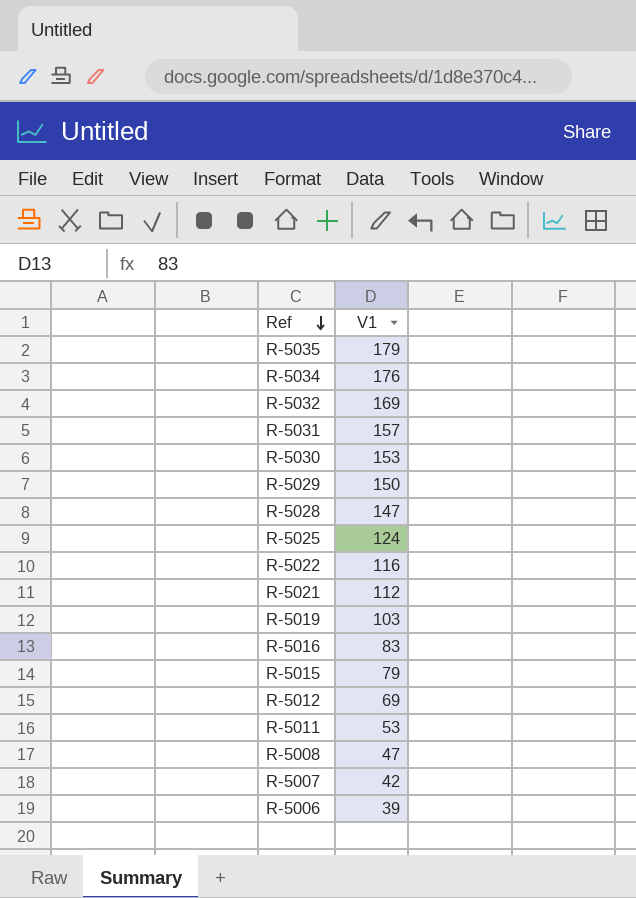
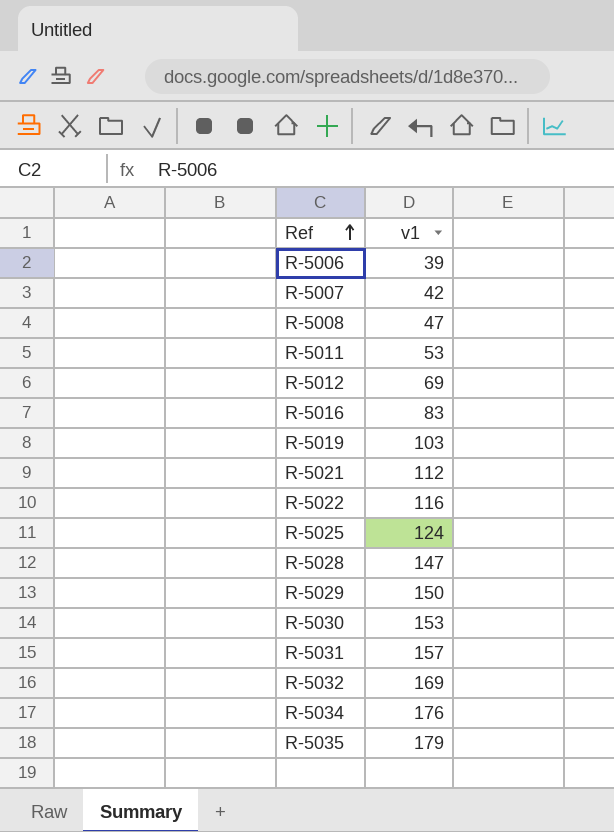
row order: Ref descending -> Ref ascending
column name: V1 -> v1
row R-5015: 79 -> none

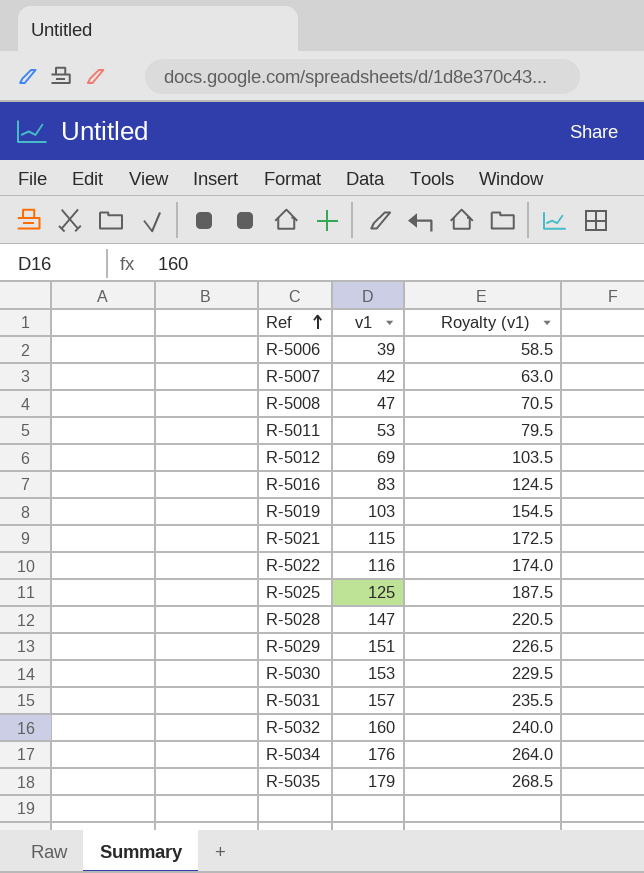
column Royalty (v1) | formula: none -> [v1] * 1.5
R-5021 | v1: 112 -> 115
R-5025 | v1: 124 -> 125
R-5029 | v1: 150 -> 151
R-5032 | v1: 169 -> 160

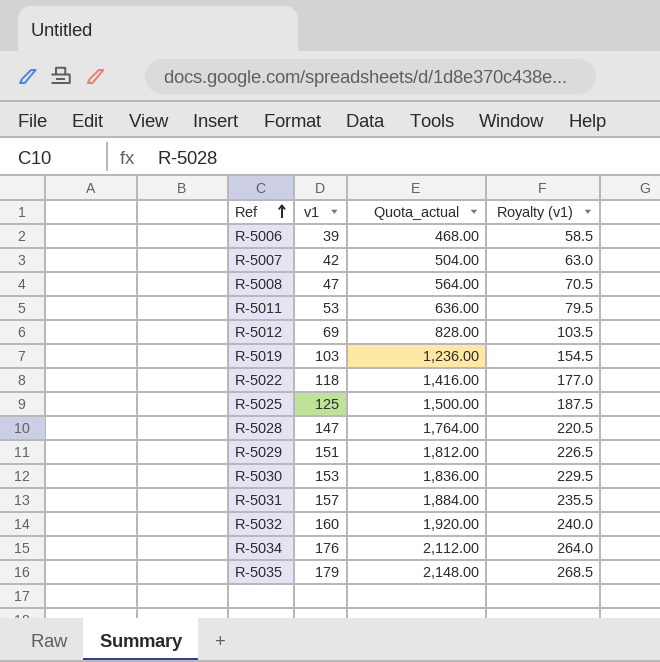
column Quota_actual | formula: none -> [v1] * 12
row R-5016: 83 | 124.5 -> none
row R-5021: 115 | 172.5 -> none
R-5022 | v1: 116 -> 118
R-5022 | Royalty (v1): 174.0 -> 177.0

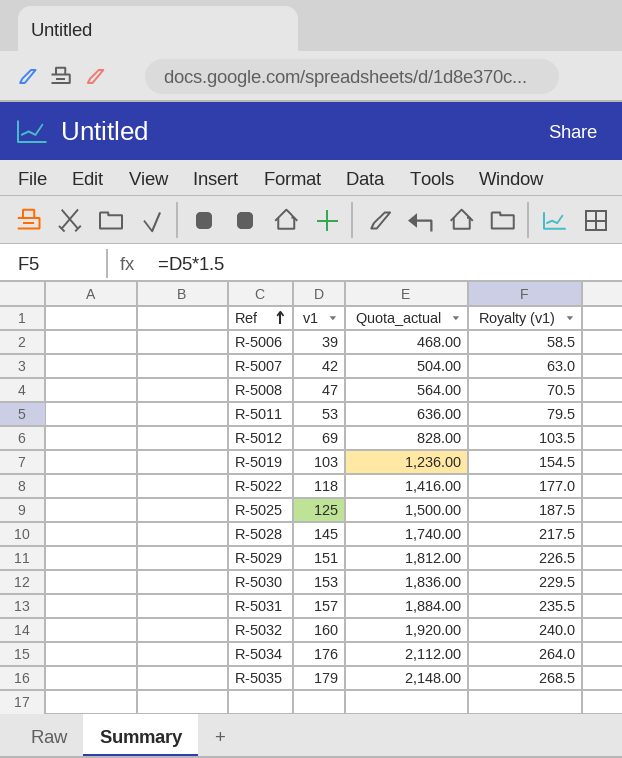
R-5028 | v1: 147 -> 145
R-5028 | Quota_actual: 1,764.00 -> 1,740.00
R-5028 | Royalty (v1): 220.5 -> 217.5

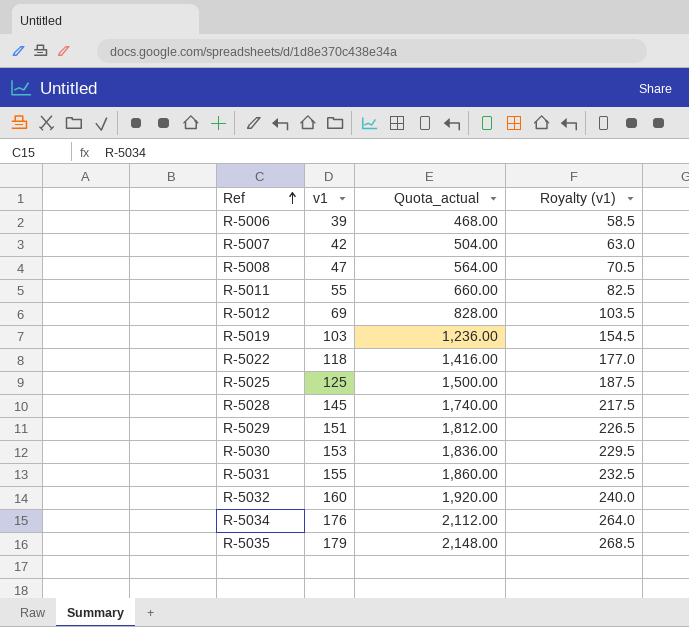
R-5011 | v1: 53 -> 55
R-5011 | Quota_actual: 636.00 -> 660.00
R-5011 | Royalty (v1): 79.5 -> 82.5
R-5031 | v1: 157 -> 155
R-5031 | Quota_actual: 1,884.00 -> 1,860.00
R-5031 | Royalty (v1): 235.5 -> 232.5

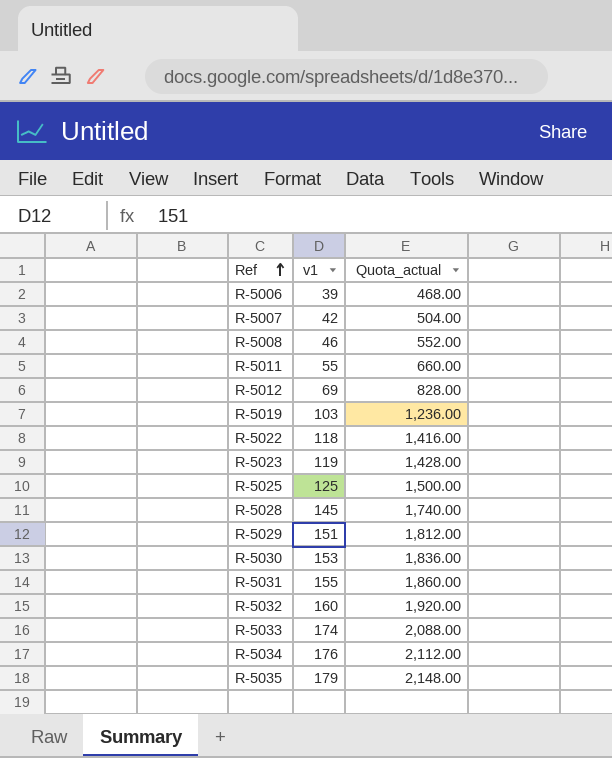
column Royalty (v1) | formula: [v1] * 1.5 -> none
R-5008 | v1: 47 -> 46
R-5008 | Quota_actual: 564.00 -> 552.00
row R-5023: none -> 119 | 1,428.00
row R-5033: none -> 174 | 2,088.00

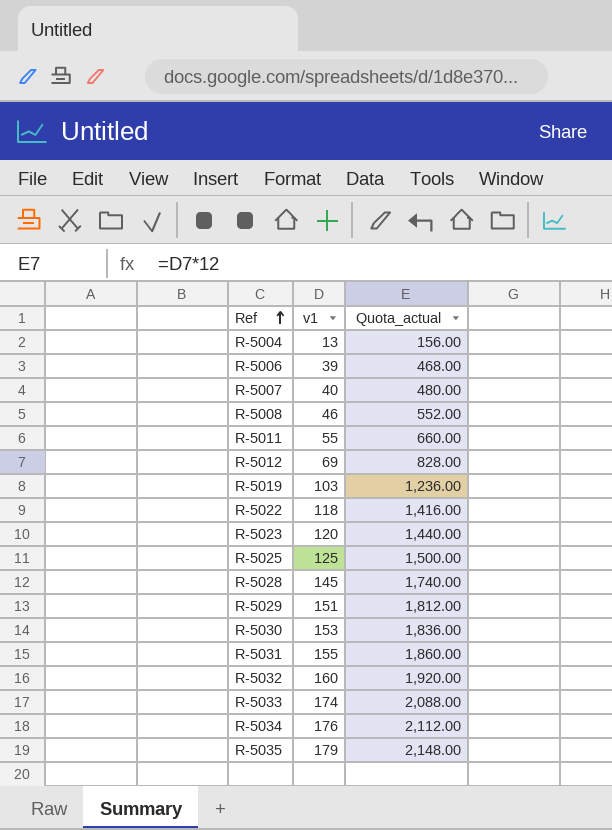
row R-5004: none -> 13 | 156.00
R-5007 | v1: 42 -> 40
R-5007 | Quota_actual: 504.00 -> 480.00
R-5023 | v1: 119 -> 120
R-5023 | Quota_actual: 1,428.00 -> 1,440.00

